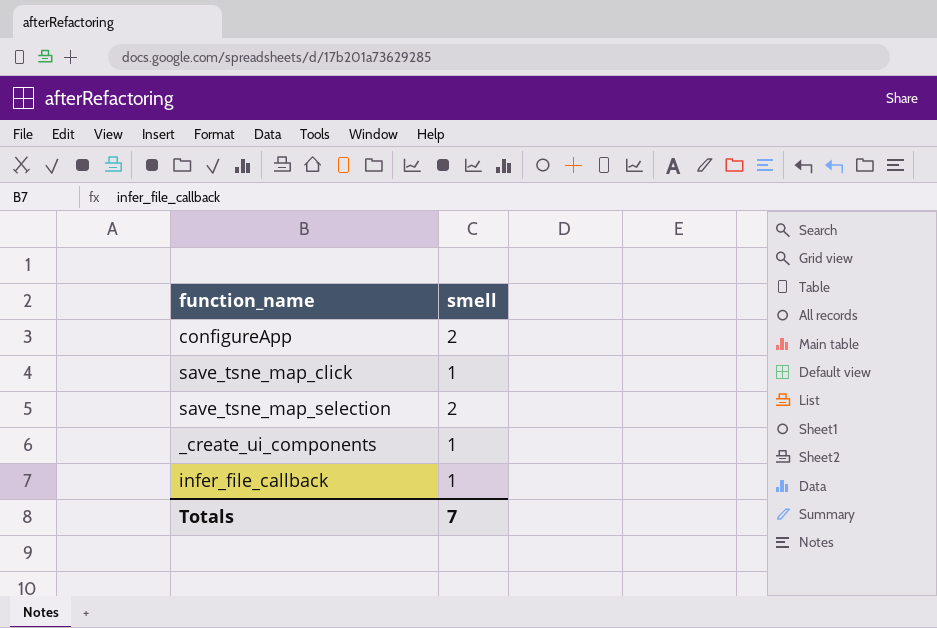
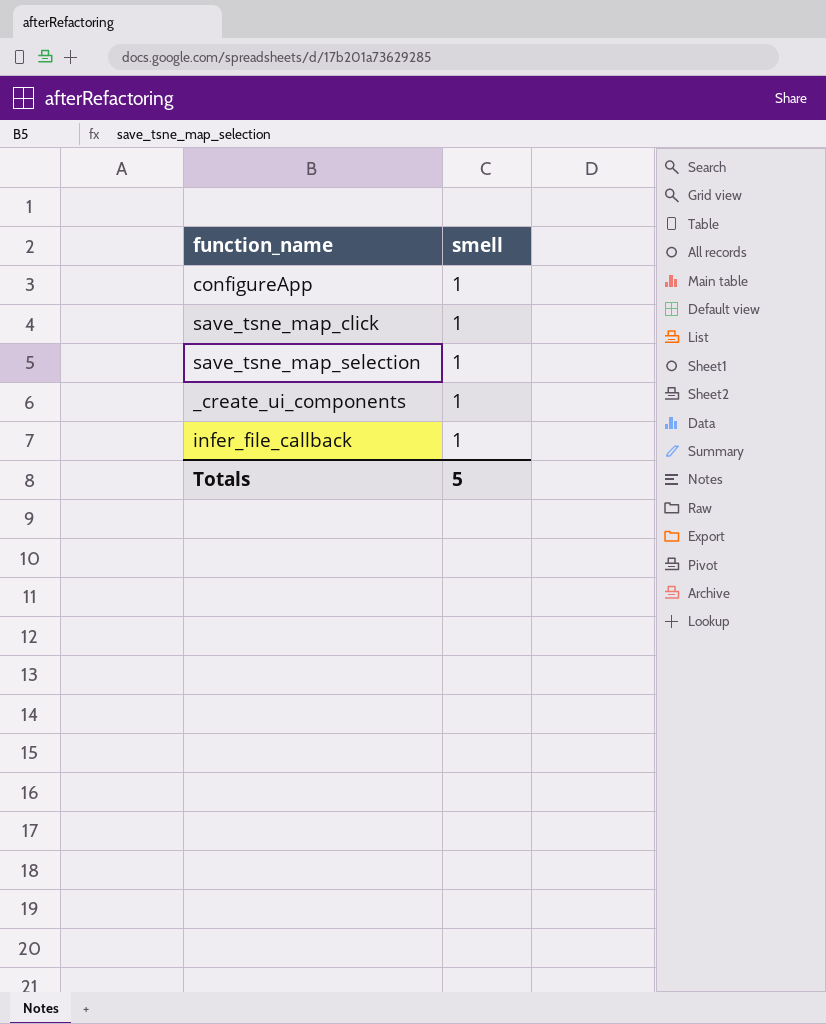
configureApp | smell: 2 -> 1
save_tsne_map_selection | smell: 2 -> 1
Totals | smell: 7 -> 5

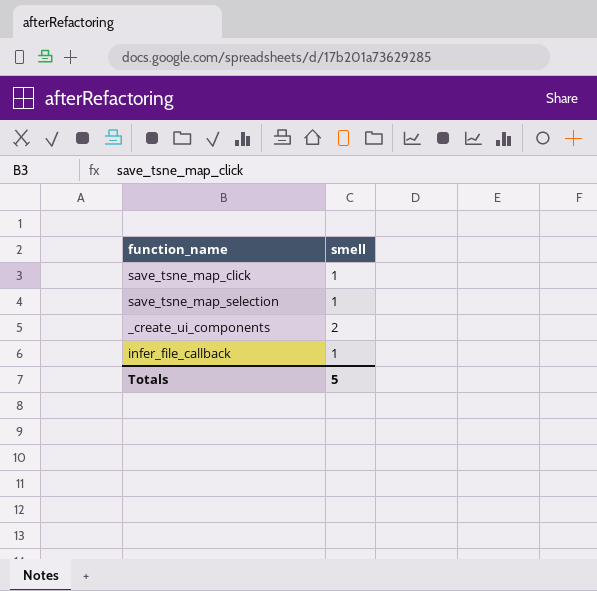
row configureApp: 1 -> none
_create_ui_components | smell: 1 -> 2

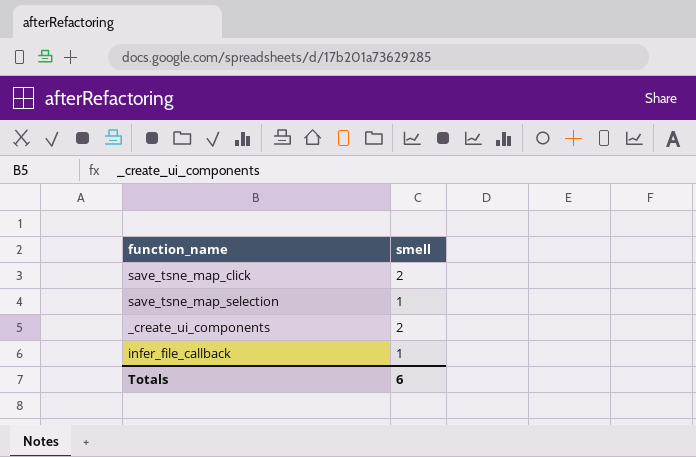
save_tsne_map_click | smell: 1 -> 2
Totals | smell: 5 -> 6

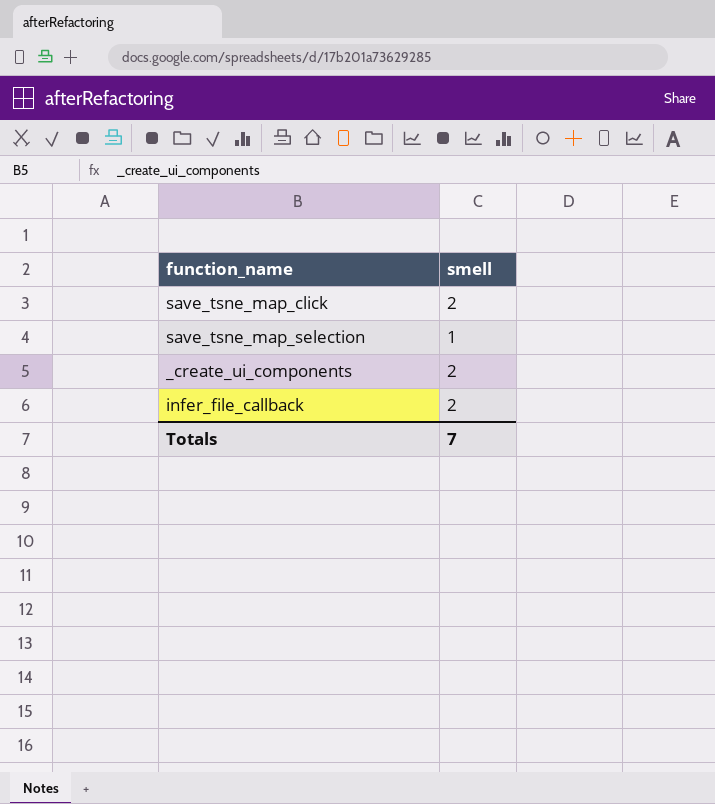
infer_file_callback | smell: 1 -> 2
Totals | smell: 6 -> 7

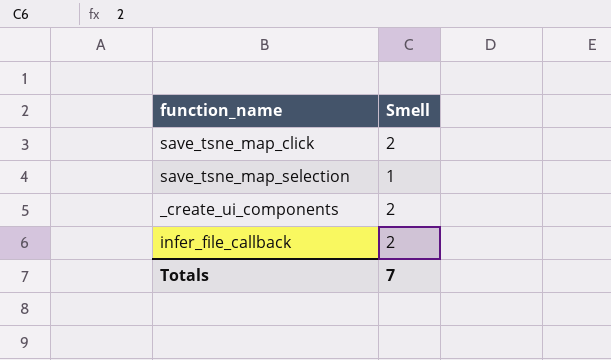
column name: smell -> Smell

